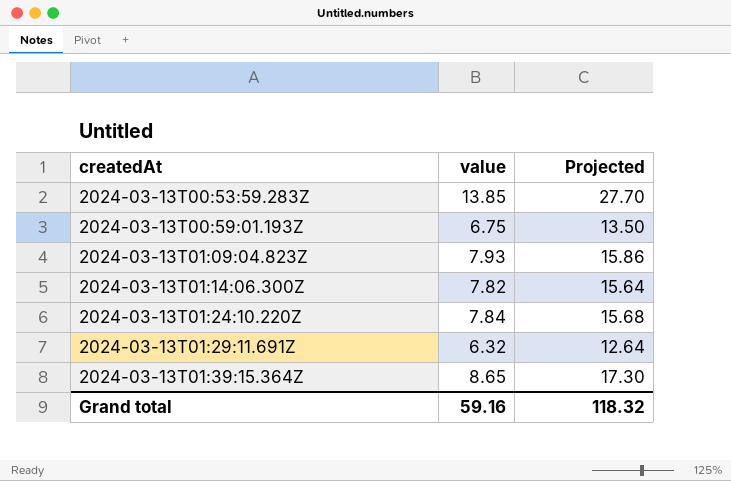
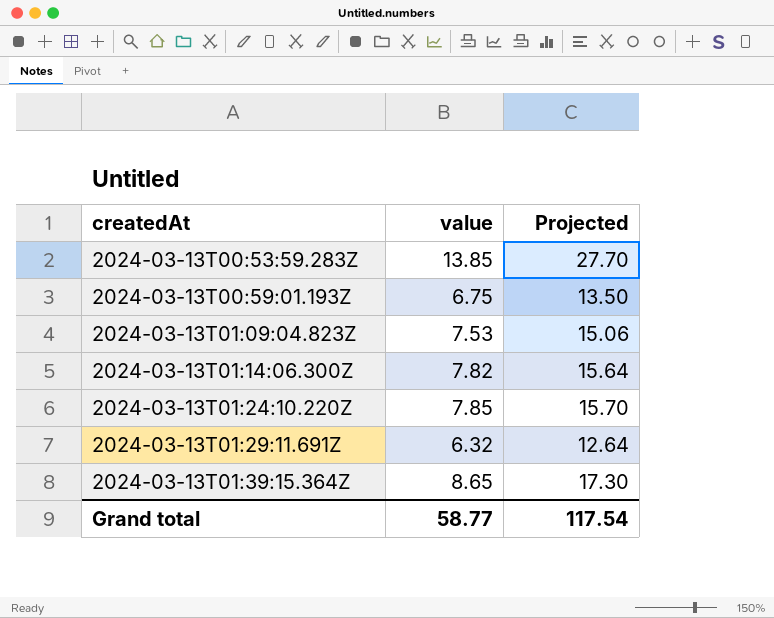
2024-03-13T01:09:04.823Z | value: 7.93 -> 7.53
2024-03-13T01:09:04.823Z | Projected: 15.86 -> 15.06
2024-03-13T01:24:10.220Z | value: 7.84 -> 7.85
2024-03-13T01:24:10.220Z | Projected: 15.68 -> 15.70
Grand total | value: 59.16 -> 58.77
Grand total | Projected: 118.32 -> 117.54

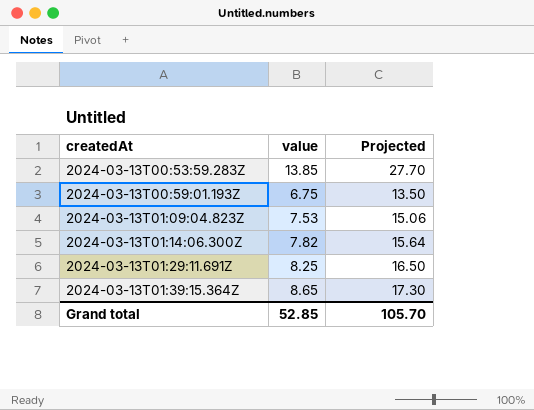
row 2024-03-13T01:24:10.220Z: 7.85 | 15.70 -> none
2024-03-13T01:29:11.691Z | value: 6.32 -> 8.25
2024-03-13T01:29:11.691Z | Projected: 12.64 -> 16.50
Grand total | value: 58.77 -> 52.85
Grand total | Projected: 117.54 -> 105.70

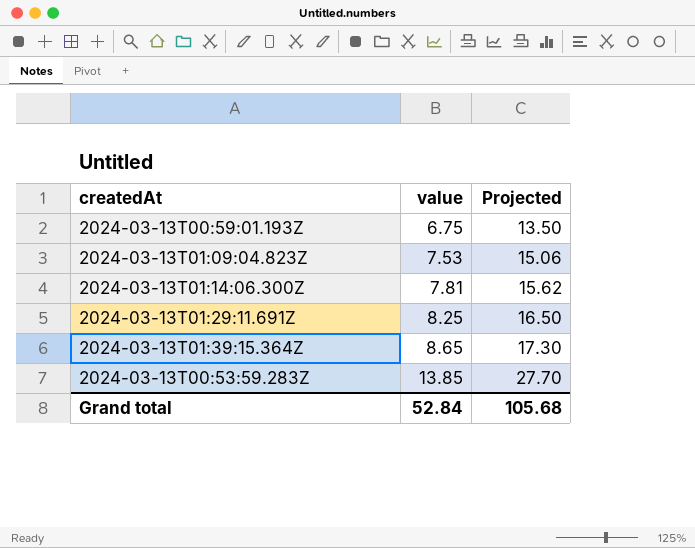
row order: createdAt ascending -> value ascending
2024-03-13T01:14:06.300Z | value: 7.82 -> 7.81
2024-03-13T01:14:06.300Z | Projected: 15.64 -> 15.62
Grand total | value: 52.85 -> 52.84
Grand total | Projected: 105.70 -> 105.68

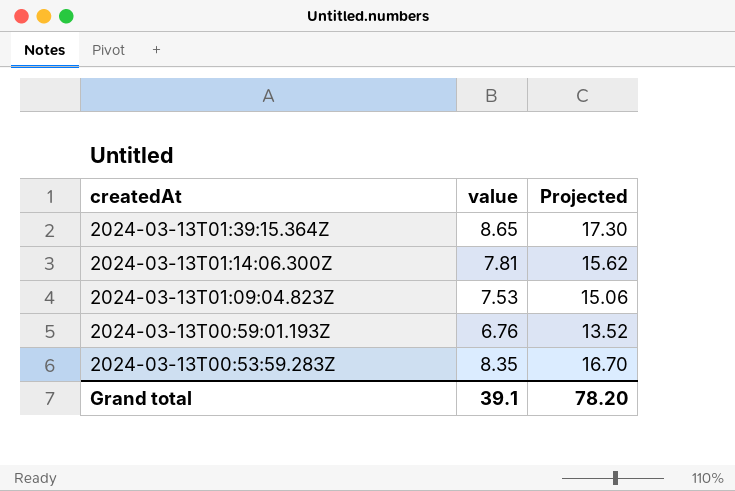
row order: value ascending -> createdAt descending
row 2024-03-13T01:29:11.691Z: 8.25 | 16.50 -> none
2024-03-13T00:59:01.193Z | value: 6.75 -> 6.76
2024-03-13T00:59:01.193Z | Projected: 13.50 -> 13.52
2024-03-13T00:53:59.283Z | value: 13.85 -> 8.35
2024-03-13T00:53:59.283Z | Projected: 27.70 -> 16.70
Grand total | value: 52.84 -> 39.1
Grand total | Projected: 105.68 -> 78.20

